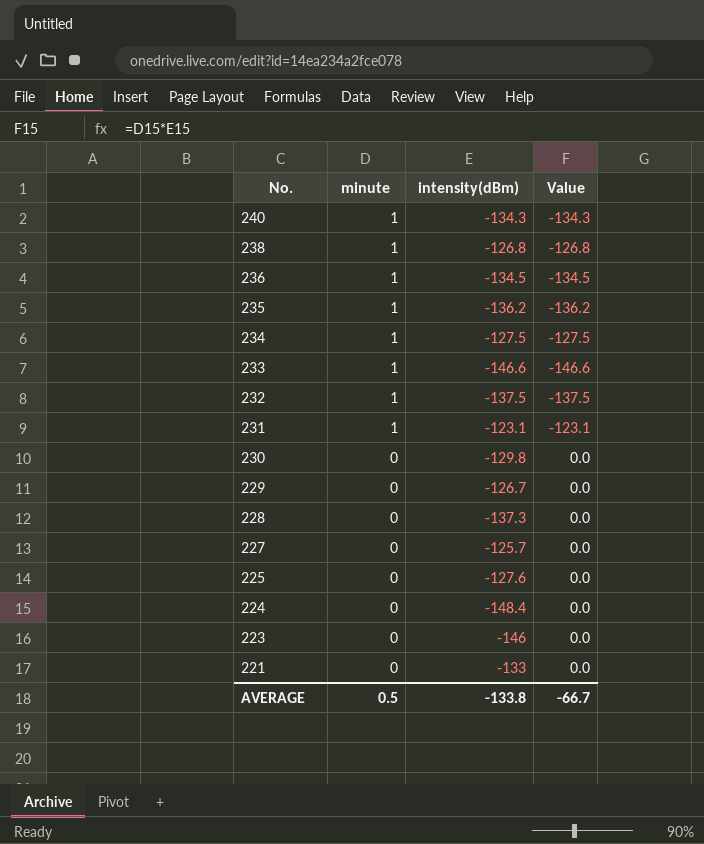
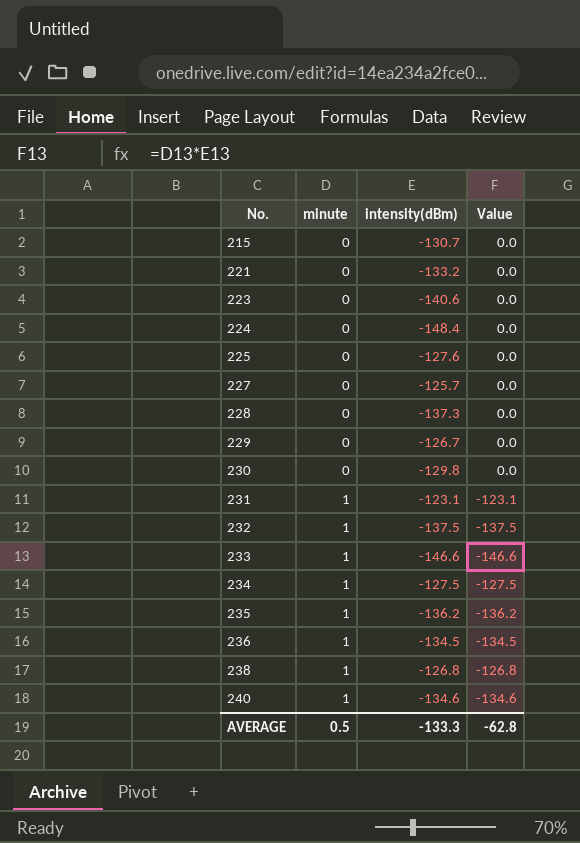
row order: No. descending -> No. ascending
row 215: none -> 0 | -130.7 | 0.0
221 | intensity(dBm): -133 -> -133.2
223 | intensity(dBm): -146 -> -140.6
240 | intensity(dBm): -134.3 -> -134.6
240 | Value: -134.3 -> -134.6
AVERAGE | intensity(dBm): -133.8 -> -133.3
AVERAGE | Value: -66.7 -> -62.8

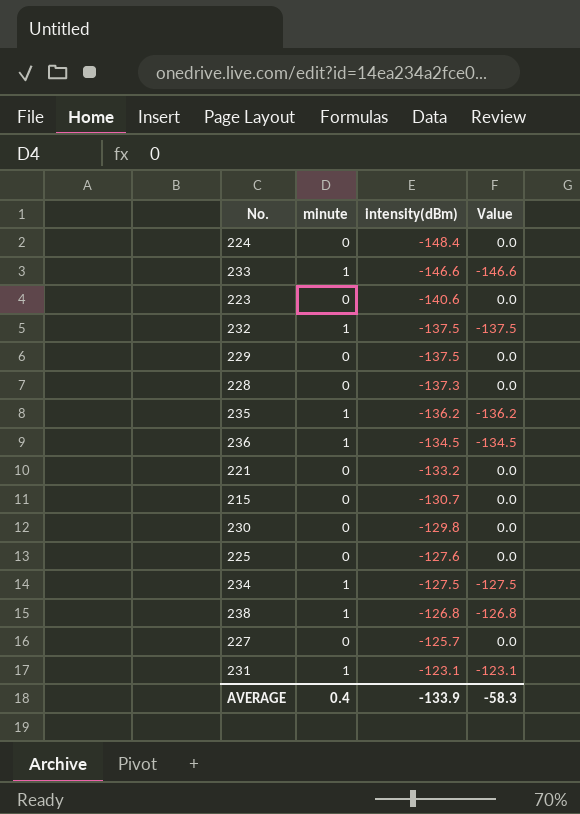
row order: No. ascending -> intensity(dBm) ascending
row 240: 1 | -134.6 | -134.6 -> none
229 | intensity(dBm): -126.7 -> -137.5
AVERAGE | minute: 0.5 -> 0.4
AVERAGE | intensity(dBm): -133.3 -> -133.9
AVERAGE | Value: -62.8 -> -58.3

